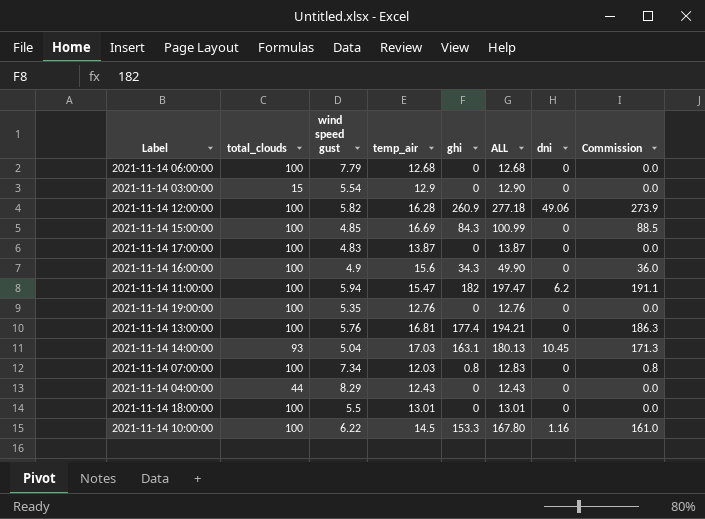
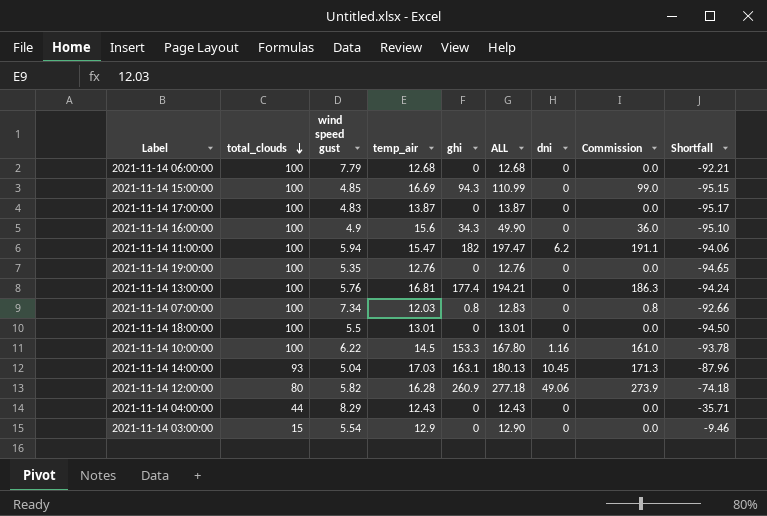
row order: none -> total_clouds descending
column Shortfall | formula: none -> [wind speed gust] - [total_clouds]
2021-11-14 15:00:00 | ghi: 84.3 -> 94.3
2021-11-14 15:00:00 | ALL: 100.99 -> 110.99
2021-11-14 15:00:00 | Commission: 88.5 -> 99.0
2021-11-14 12:00:00 | total_clouds: 100 -> 80

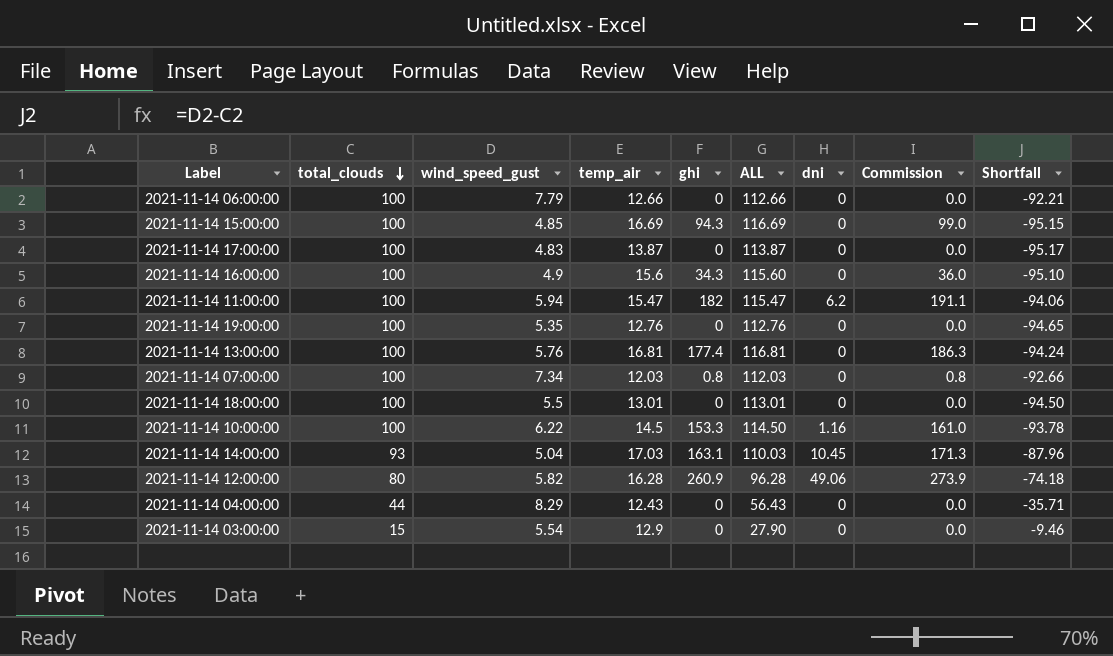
column name: wind speed gust -> wind_speed_gust
column ALL | formula: [temp_air] + [ghi] -> [total_clouds] + [temp_air]
2021-11-14 06:00:00 | temp_air: 12.68 -> 12.66

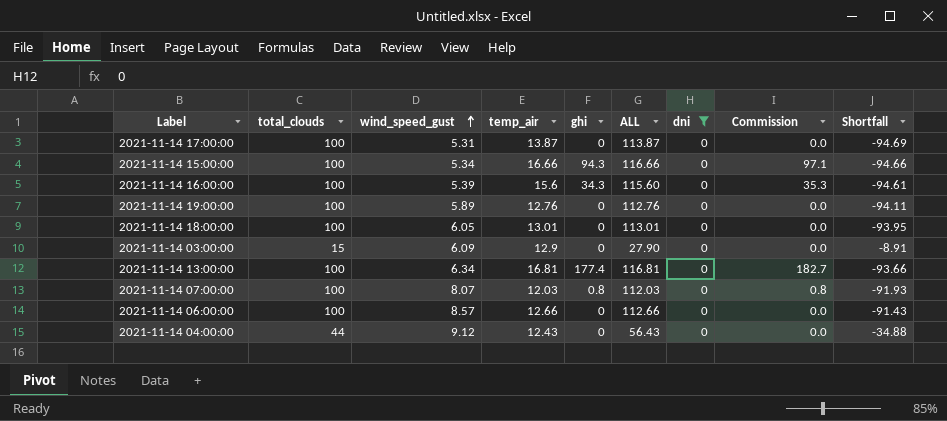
filter: none -> dni = 0
row order: total_clouds descending -> wind_speed_gust ascending
column Commission | formula: [ghi] * 1.05 -> [ghi] * 1.03
2021-11-14 17:00:00 | wind_speed_gust: 4.83 -> 5.31
2021-11-14 17:00:00 | Shortfall: -95.17 -> -94.69
2021-11-14 15:00:00 | wind_speed_gust: 4.85 -> 5.34
2021-11-14 15:00:00 | temp_air: 16.69 -> 16.66
2021-11-14 15:00:00 | ALL: 116.69 -> 116.66
2021-11-14 15:00:00 | Shortfall: -95.15 -> -94.66
2021-11-14 16:00:00 | wind_speed_gust: 4.9 -> 5.39
2021-11-14 16:00:00 | Shortfall: -95.10 -> -94.61
2021-11-14 19:00:00 | wind_speed_gust: 5.35 -> 5.89
2021-11-14 19:00:00 | Shortfall: -94.65 -> -94.11
2021-11-14 18:00:00 | wind_speed_gust: 5.5 -> 6.05
2021-11-14 18:00:00 | Shortfall: -94.50 -> -93.95
2021-11-14 03:00:00 | wind_speed_gust: 5.54 -> 6.09
2021-11-14 03:00:00 | Shortfall: -9.46 -> -8.91
2021-11-14 13:00:00 | wind_speed_gust: 5.76 -> 6.34
2021-11-14 13:00:00 | Shortfall: -94.24 -> -93.66
2021-11-14 07:00:00 | wind_speed_gust: 7.34 -> 8.07
2021-11-14 07:00:00 | Shortfall: -92.66 -> -91.93
2021-11-14 06:00:00 | wind_speed_gust: 7.79 -> 8.57
2021-11-14 06:00:00 | Shortfall: -92.21 -> -91.43
2021-11-14 04:00:00 | wind_speed_gust: 8.29 -> 9.12
2021-11-14 04:00:00 | Shortfall: -35.71 -> -34.88

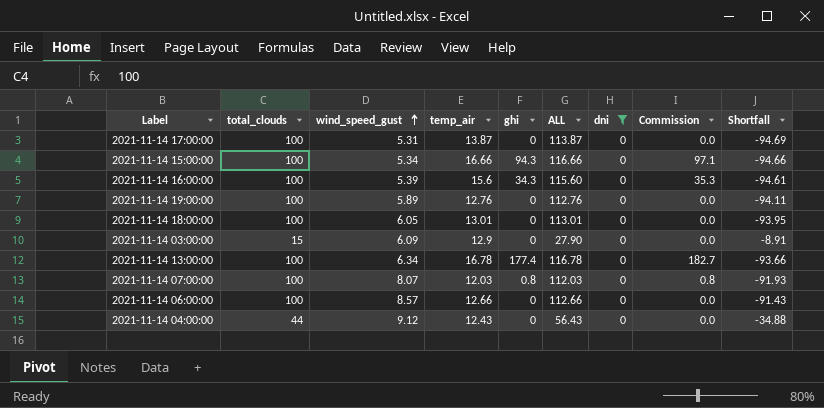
2021-11-14 13:00:00 | temp_air: 16.81 -> 16.78
2021-11-14 13:00:00 | ALL: 116.81 -> 116.78

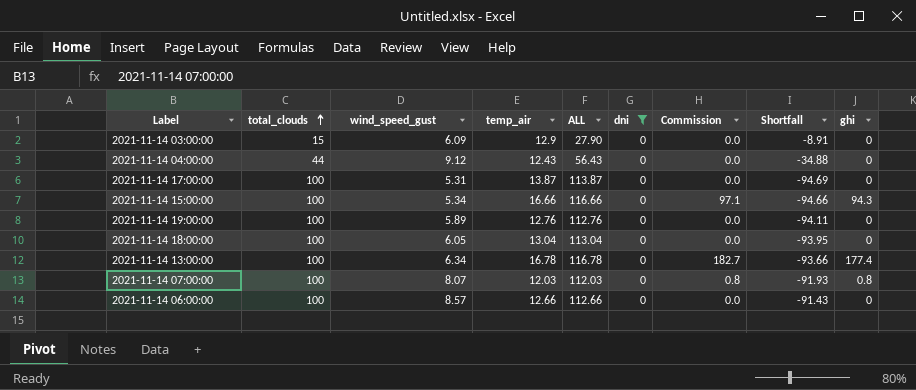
row order: wind_speed_gust ascending -> total_clouds ascending
column ghi | position: 5 -> 9
row 2021-11-14 16:00:00: 100 | 5.39 | 15.6 | 34.3 | 115.60 | 0 | 35.3 | -94.61 -> none
2021-11-14 18:00:00 | temp_air: 13.01 -> 13.04
2021-11-14 18:00:00 | ALL: 113.01 -> 113.04

